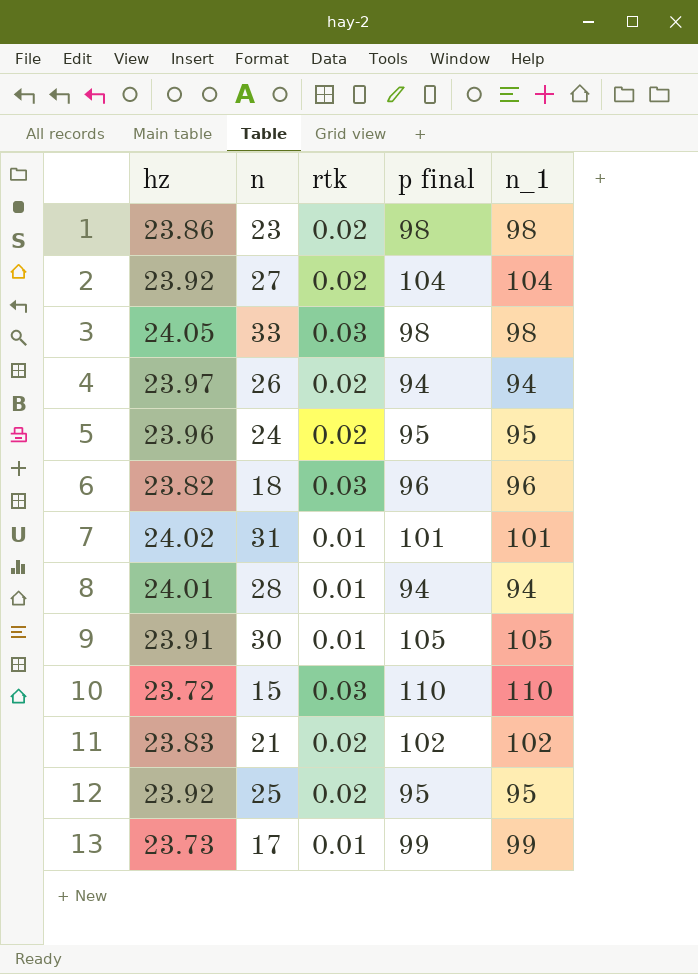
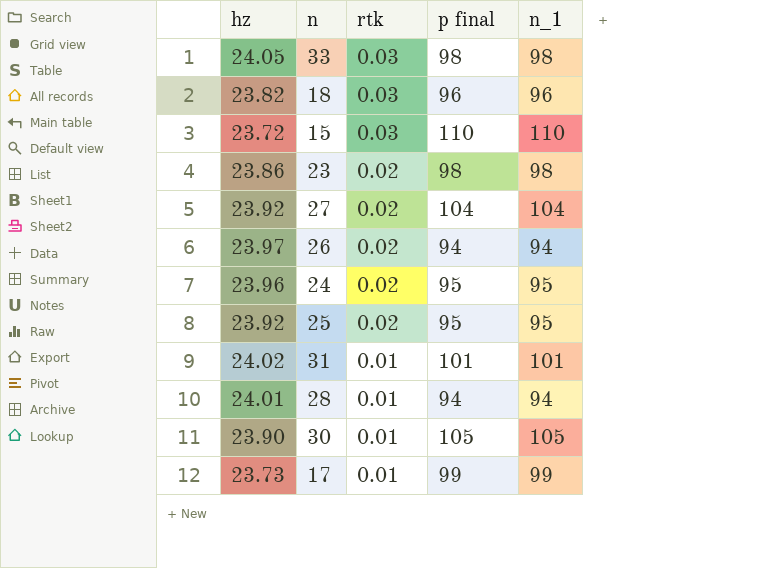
row order: none -> rtk descending
row 21: 23.83 | 0.02 | 102 | 102 -> none
30 | hz: 23.91 -> 23.90

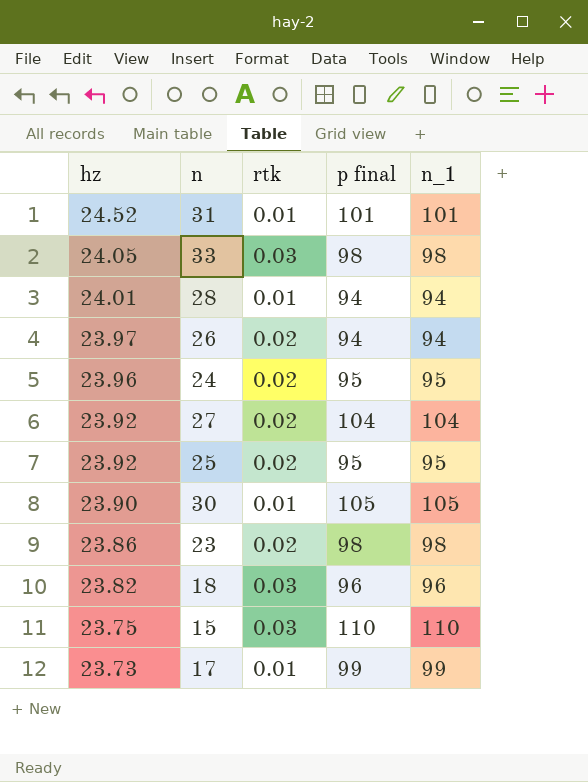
row order: rtk descending -> hz descending
31 | hz: 24.02 -> 24.52
15 | hz: 23.72 -> 23.75

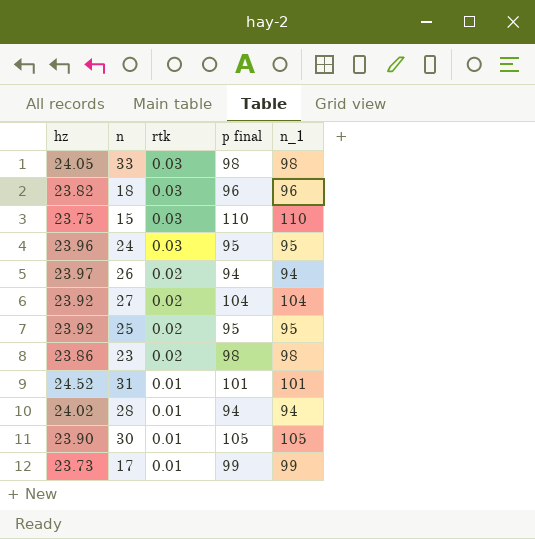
row order: hz descending -> rtk descending
24 | rtk: 0.02 -> 0.03
28 | hz: 24.01 -> 24.02

